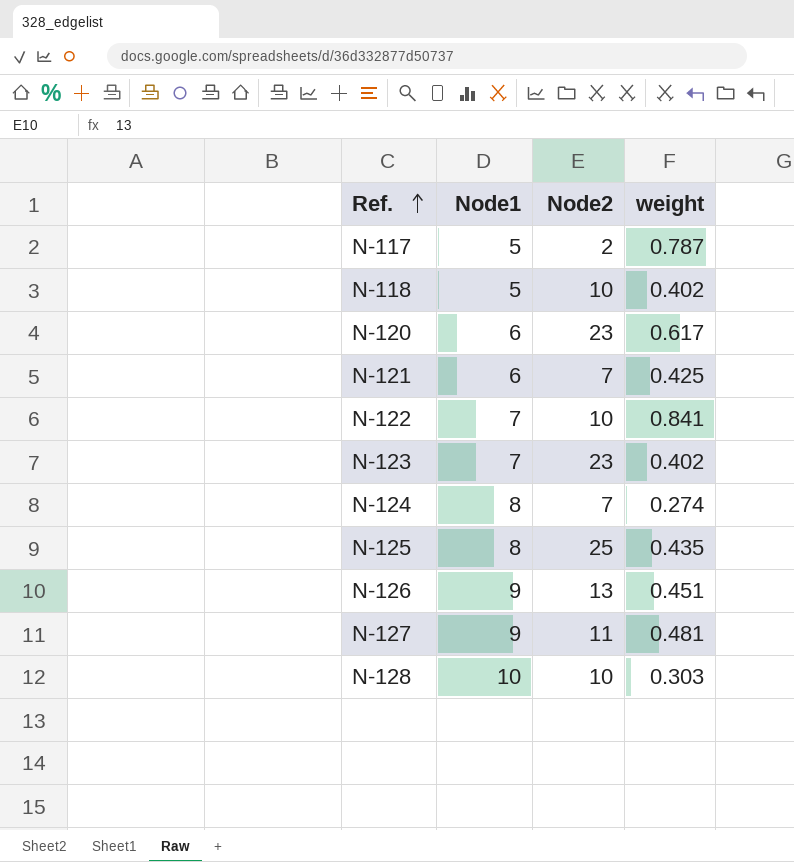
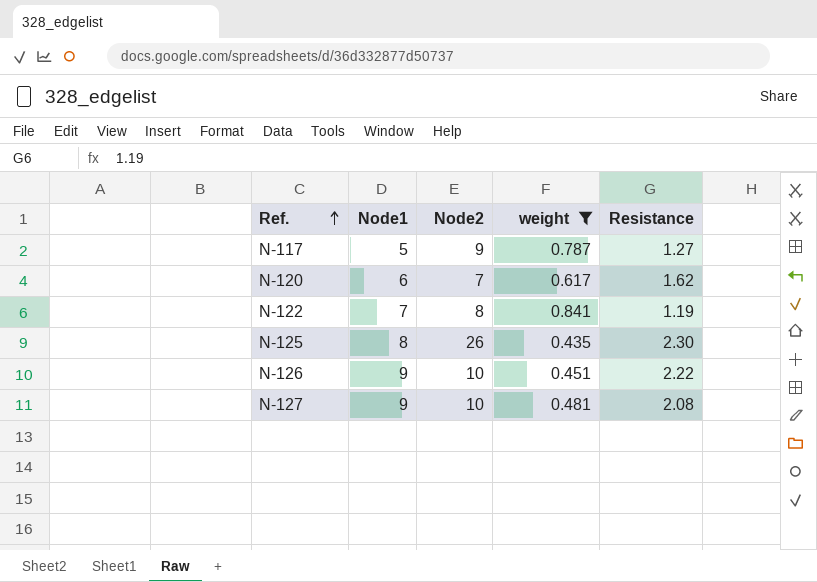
filter: none -> weight >= 0.435
column Resistance | position: none -> 5
N-117 | Node2: 2 -> 9
N-120 | Node2: 23 -> 7
N-122 | Node2: 10 -> 8
N-125 | Node2: 25 -> 26
N-126 | Node2: 13 -> 10
N-127 | Node2: 11 -> 10

